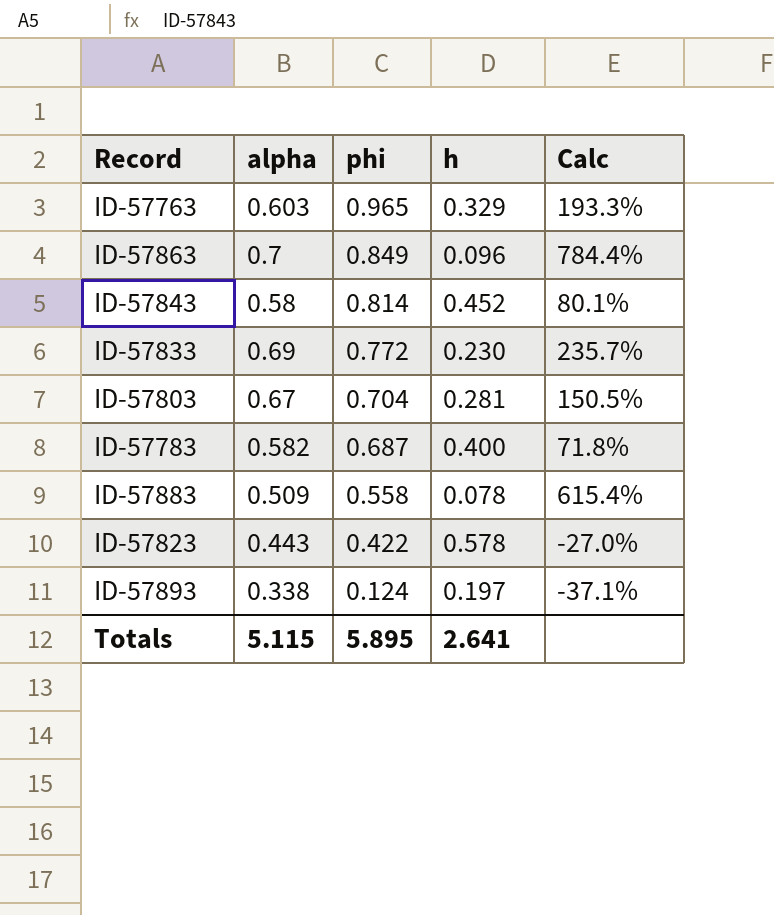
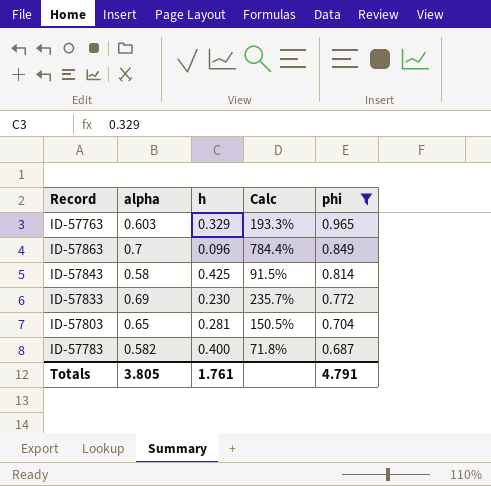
filter: none -> phi >= 0.687
column phi | position: 3 -> 5
ID-57843 | h: 0.452 -> 0.425
ID-57843 | Calc: 80.1% -> 91.5%
ID-57803 | alpha: 0.67 -> 0.65
Totals | alpha: 5.115 -> 3.805
Totals | h: 2.641 -> 1.761
Totals | phi: 5.895 -> 4.791

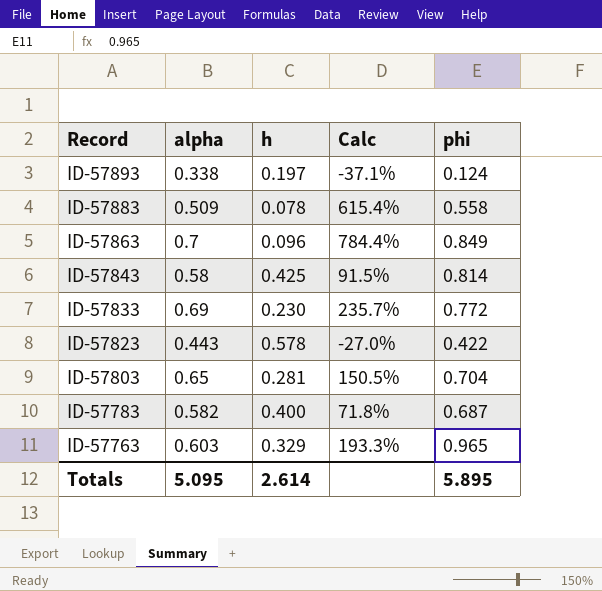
filter: phi >= 0.687 -> none
row order: phi descending -> Record descending
Totals | alpha: 3.805 -> 5.095
Totals | h: 1.761 -> 2.614
Totals | phi: 4.791 -> 5.895

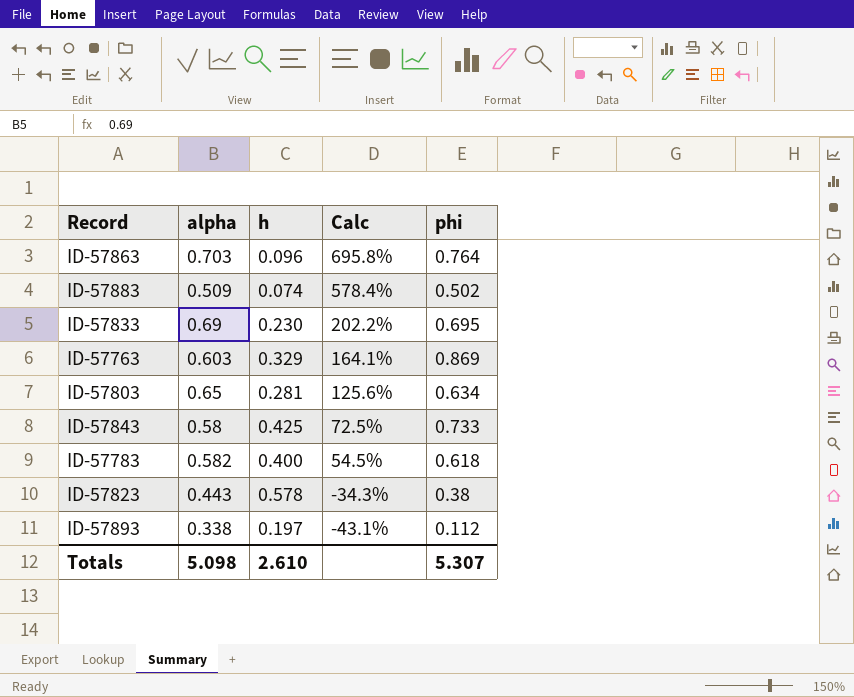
row order: Record descending -> Calc descending
ID-57863 | alpha: 0.7 -> 0.703
ID-57863 | Calc: 784.4% -> 695.8%
ID-57863 | phi: 0.849 -> 0.764
ID-57883 | h: 0.078 -> 0.074
ID-57883 | Calc: 615.4% -> 578.4%
ID-57883 | phi: 0.558 -> 0.502
ID-57833 | Calc: 235.7% -> 202.2%
ID-57833 | phi: 0.772 -> 0.695
ID-57763 | Calc: 193.3% -> 164.1%
ID-57763 | phi: 0.965 -> 0.869
ID-57803 | Calc: 150.5% -> 125.6%
ID-57803 | phi: 0.704 -> 0.634
ID-57843 | Calc: 91.5% -> 72.5%
ID-57843 | phi: 0.814 -> 0.733
ID-57783 | Calc: 71.8% -> 54.5%
ID-57783 | phi: 0.687 -> 0.618
ID-57823 | Calc: -27.0% -> -34.3%
ID-57823 | phi: 0.422 -> 0.38
ID-57893 | Calc: -37.1% -> -43.1%
ID-57893 | phi: 0.124 -> 0.112
Totals | alpha: 5.095 -> 5.098
Totals | h: 2.614 -> 2.610
Totals | phi: 5.895 -> 5.307

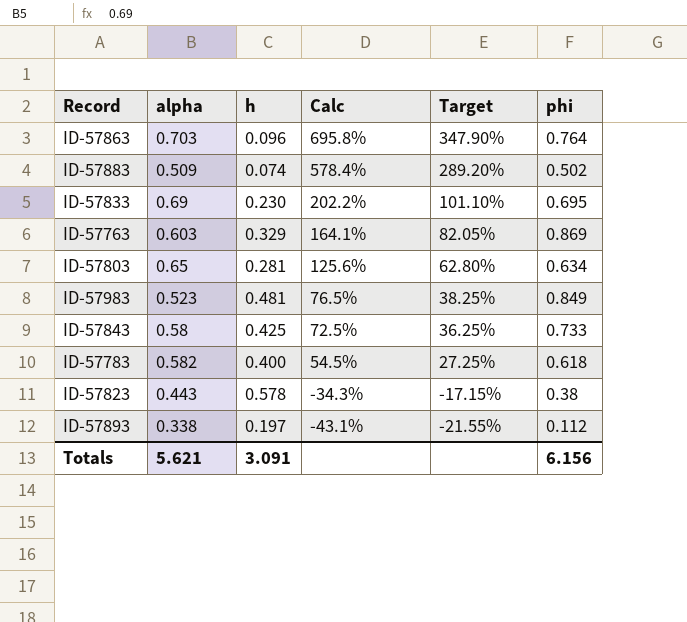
column Target | formula: none -> [Calc] * 0.5
row ID-57983: none -> 0.523 | 0.481 | 76.5% | 38.25% | 0.849
Totals | alpha: 5.098 -> 5.621
Totals | h: 2.610 -> 3.091
Totals | phi: 5.307 -> 6.156

